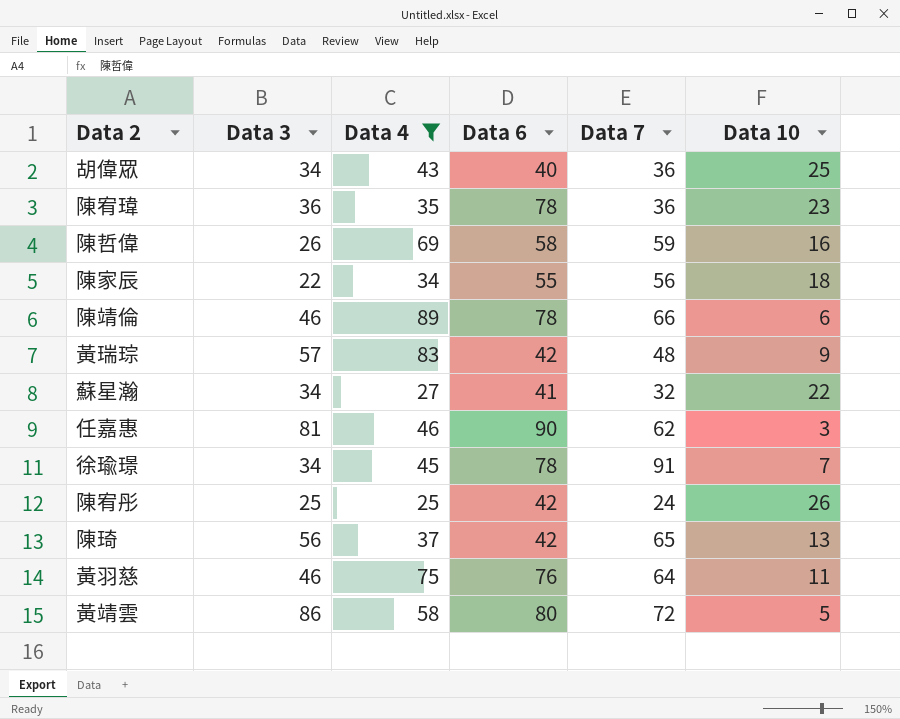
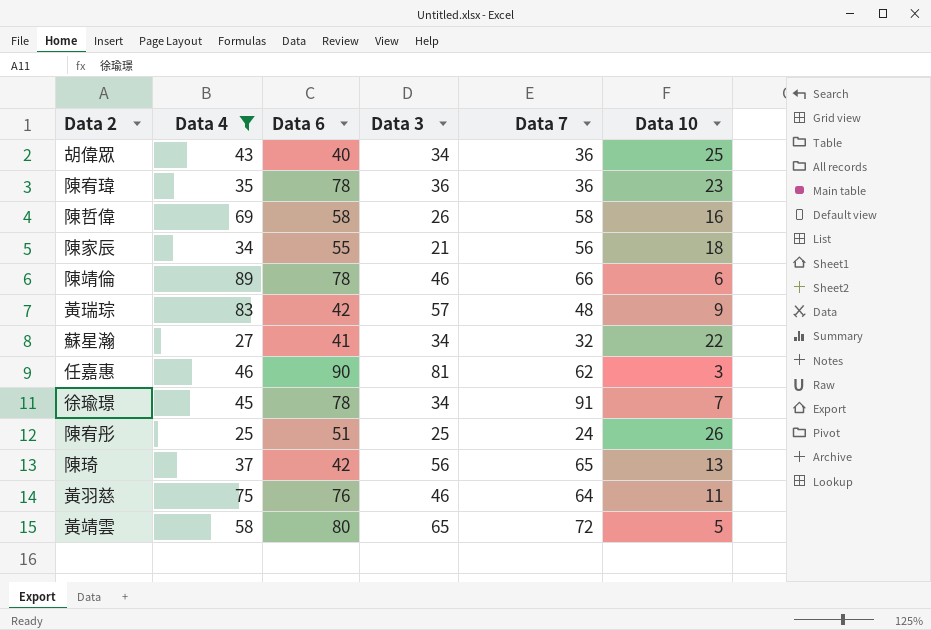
column Data 3 | position: 2 -> 4
陳哲偉 | Data 7: 59 -> 58
陳家辰 | Data 3: 22 -> 21
陳宥彤 | Data 6: 42 -> 51
黃靖雲 | Data 3: 86 -> 65

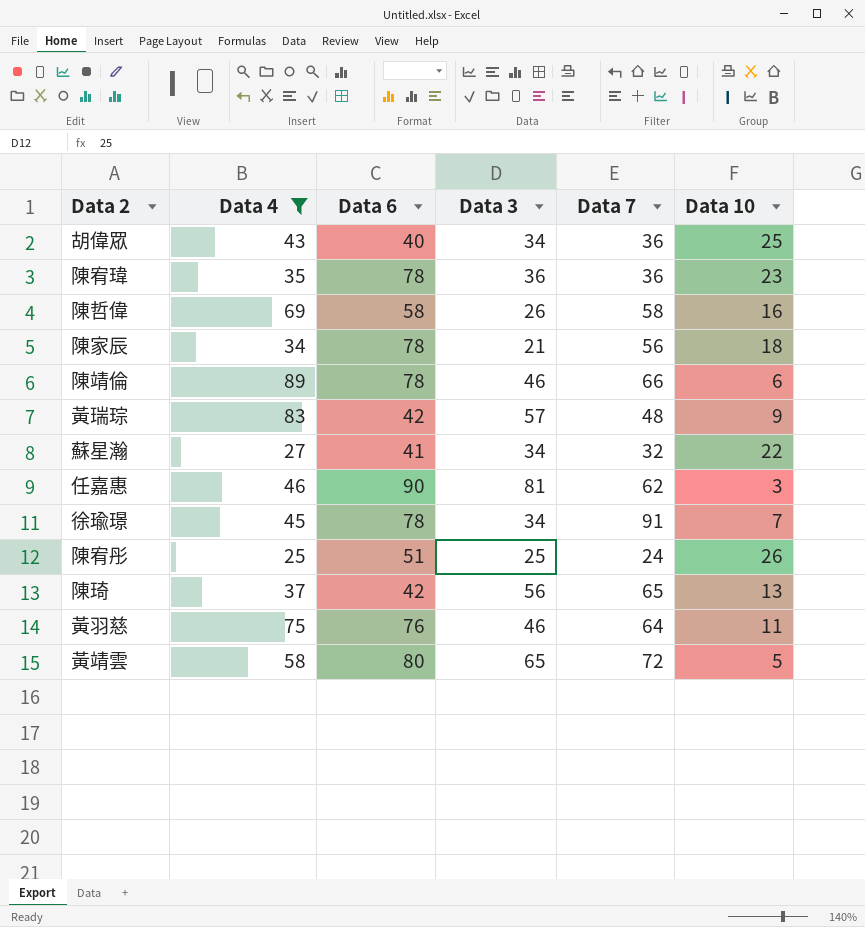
陳家辰 | Data 6: 55 -> 78

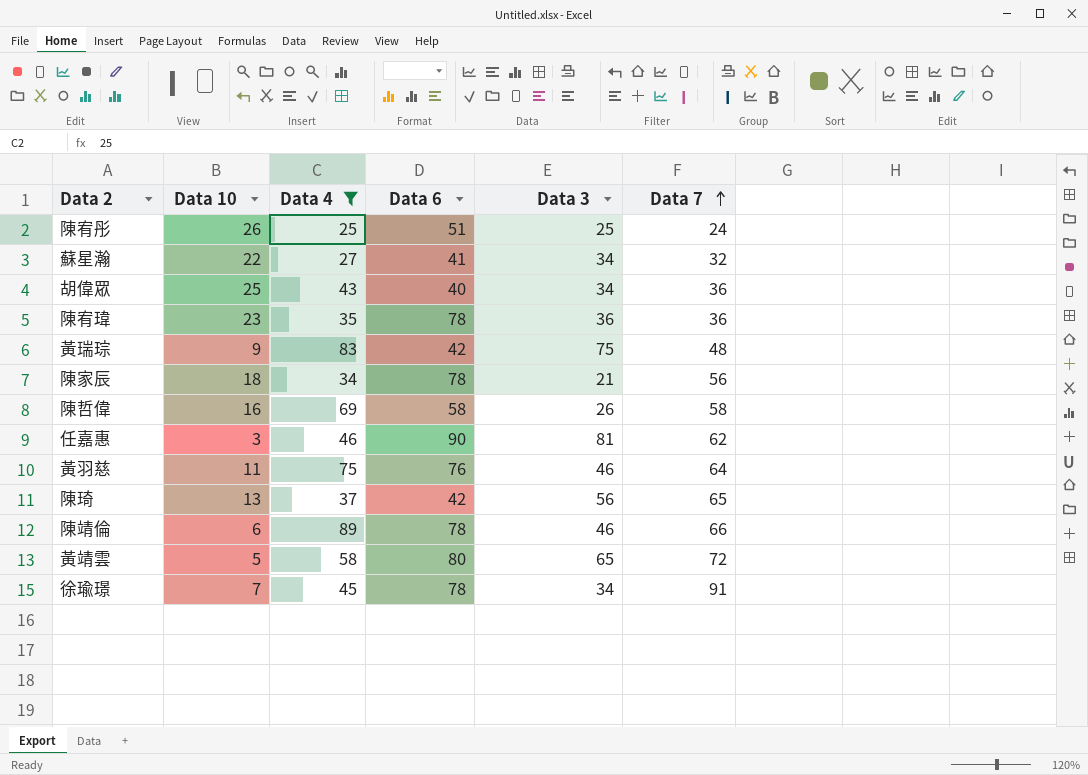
row order: none -> Data 7 ascending
column Data 10 | position: 6 -> 2
黃瑞琮 | Data 3: 57 -> 75

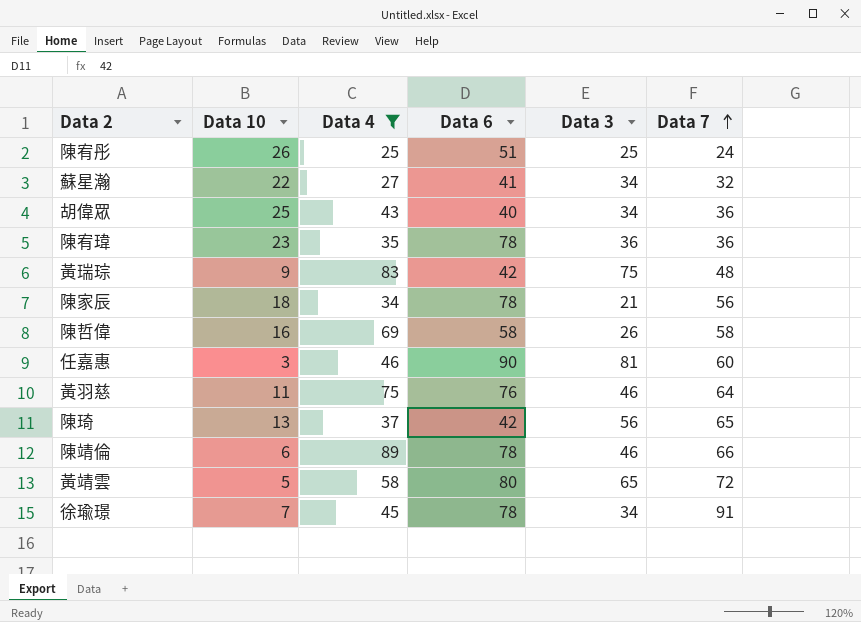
任嘉惠 | Data 7: 62 -> 60

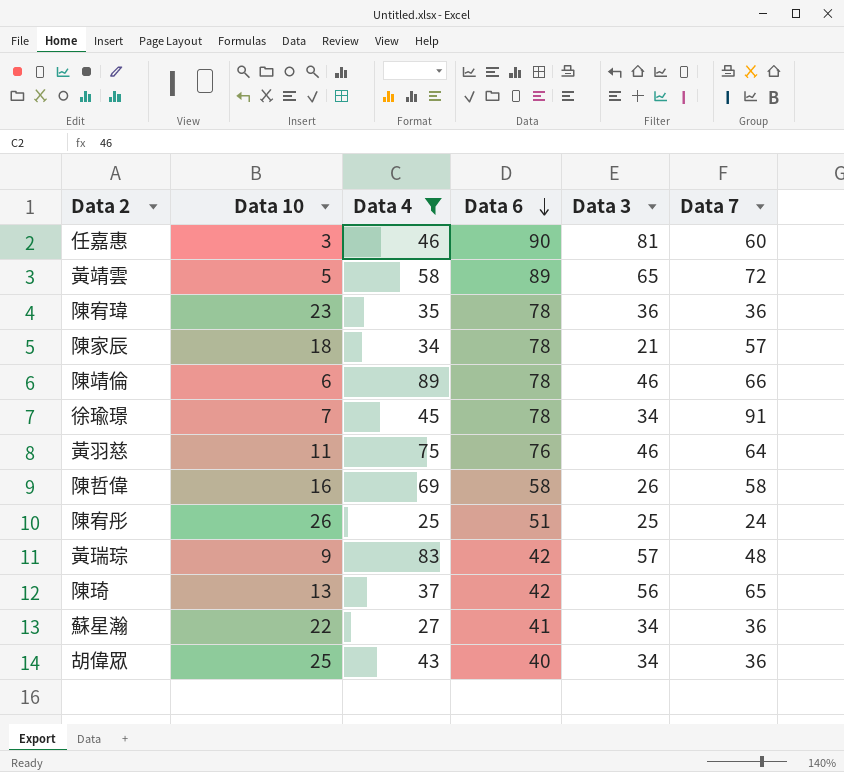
row order: Data 7 ascending -> Data 6 descending
黃靖雲 | Data 6: 80 -> 89
陳家辰 | Data 7: 56 -> 57
黃瑞琮 | Data 3: 75 -> 57
蘇星瀚 | Data 7: 32 -> 36

